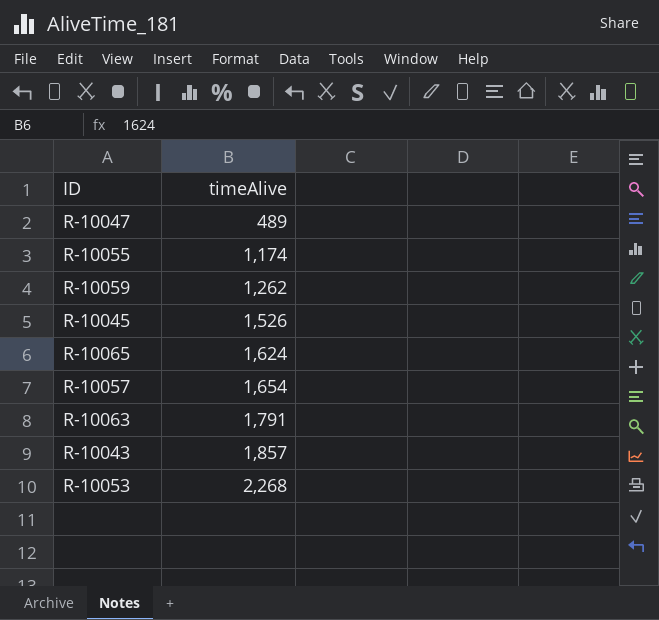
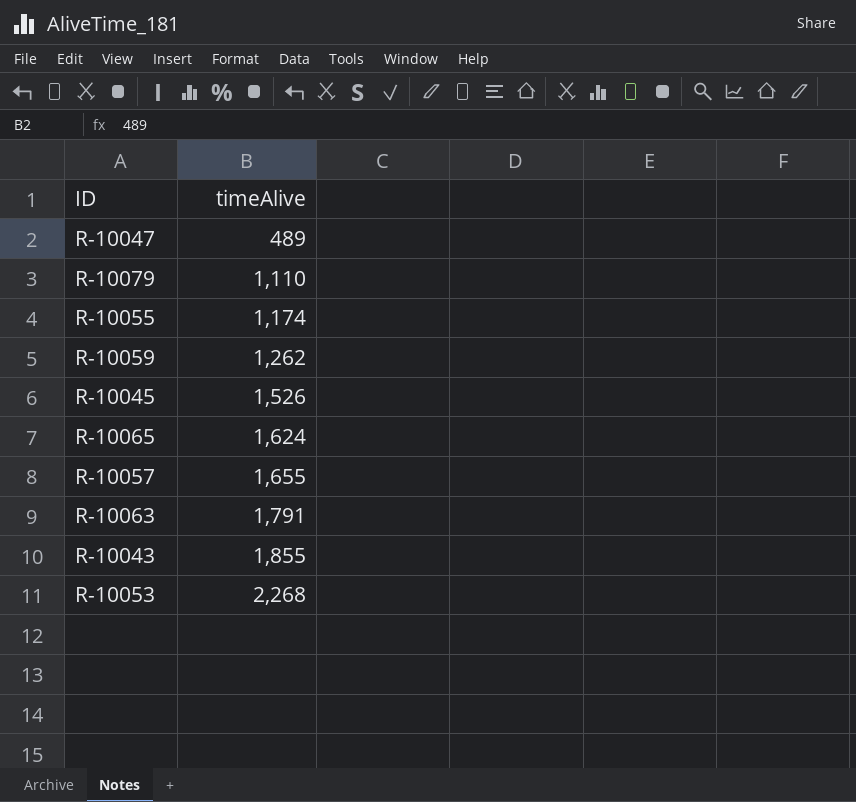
row R-10079: none -> 1,110
R-10057 | timeAlive: 1,654 -> 1,655
R-10043 | timeAlive: 1,857 -> 1,855

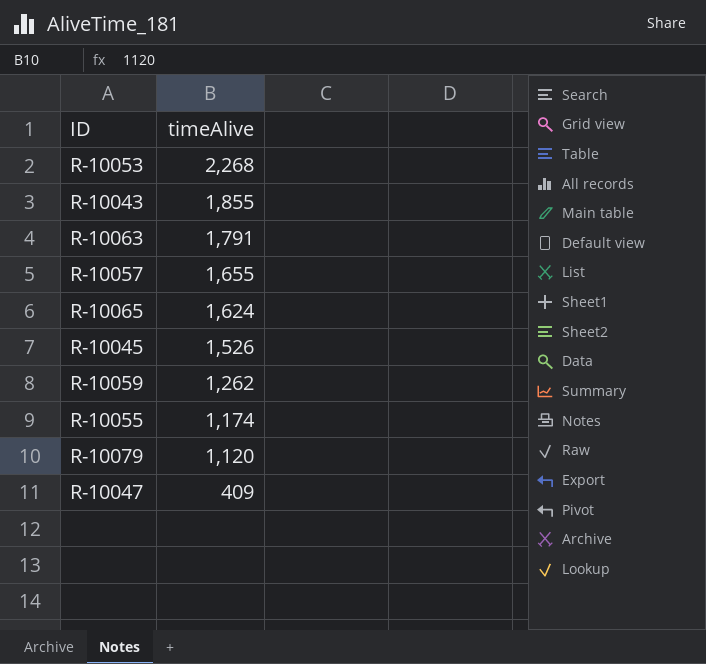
row order: timeAlive ascending -> timeAlive descending
R-10079 | timeAlive: 1,110 -> 1,120
R-10047 | timeAlive: 489 -> 409

